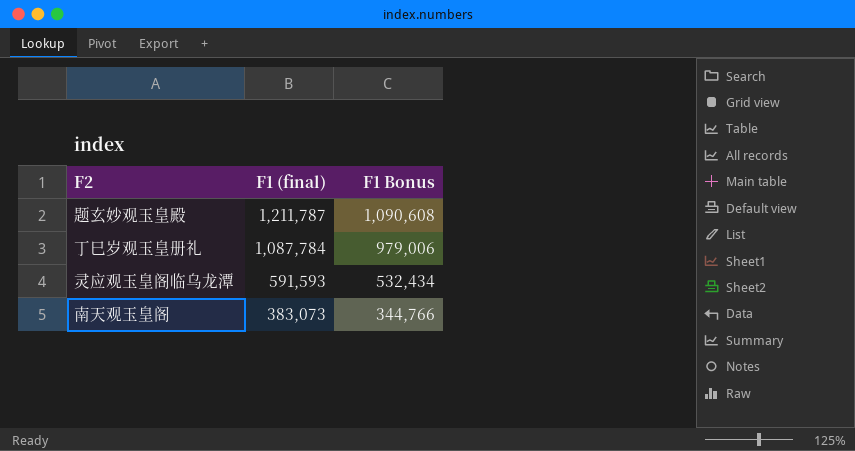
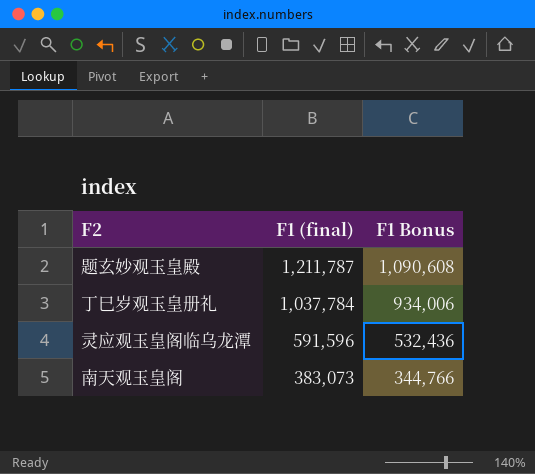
丁巳岁观玉皇册礼 | F1 (final): 1,087,784 -> 1,037,784
丁巳岁观玉皇册礼 | F1 Bonus: 979,006 -> 934,006
灵应观玉皇阁临乌龙潭 | F1 (final): 591,593 -> 591,596
灵应观玉皇阁临乌龙潭 | F1 Bonus: 532,434 -> 532,436

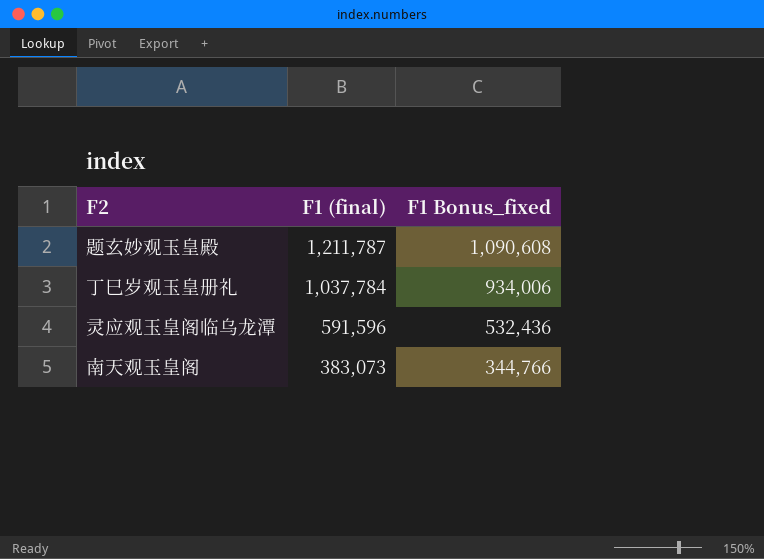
column name: F1 Bonus -> F1 Bonus_fixed

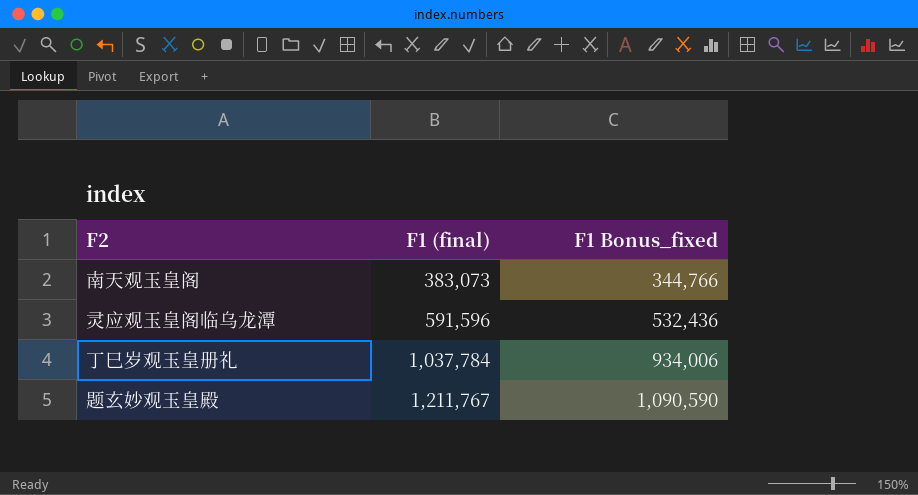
row order: F1 (final) descending -> F1 (final) ascending
题玄妙观玉皇殿 | F1 (final): 1,211,787 -> 1,211,767
题玄妙观玉皇殿 | F1 Bonus_fixed: 1,090,608 -> 1,090,590

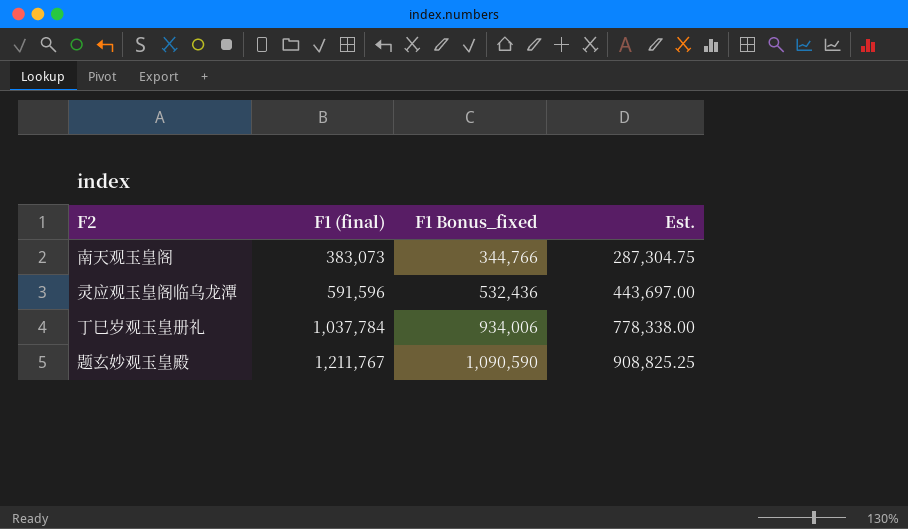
column Est. | formula: none -> [F1 (final)] * 0.75

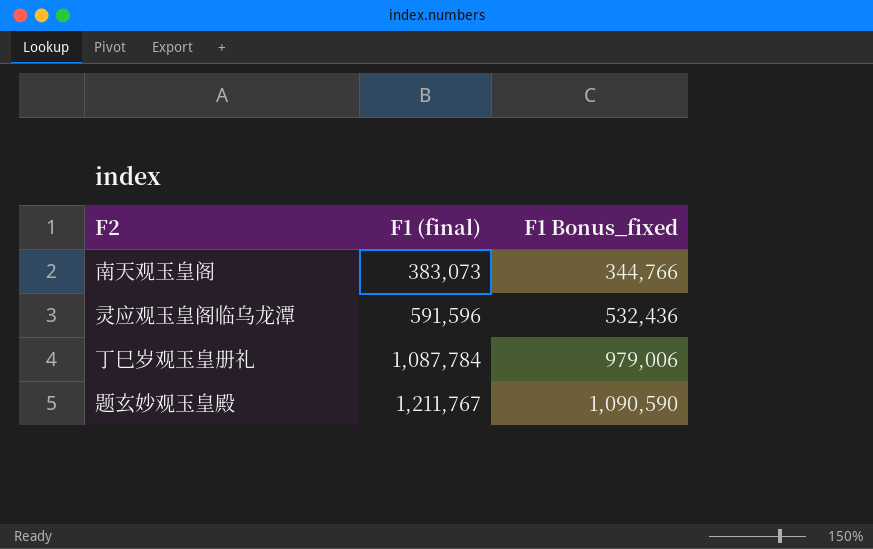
column Est. | formula: [F1 (final)] * 0.75 -> none
丁巳岁观玉皇册礼 | F1 (final): 1,037,784 -> 1,087,784
丁巳岁观玉皇册礼 | F1 Bonus_fixed: 934,006 -> 979,006

